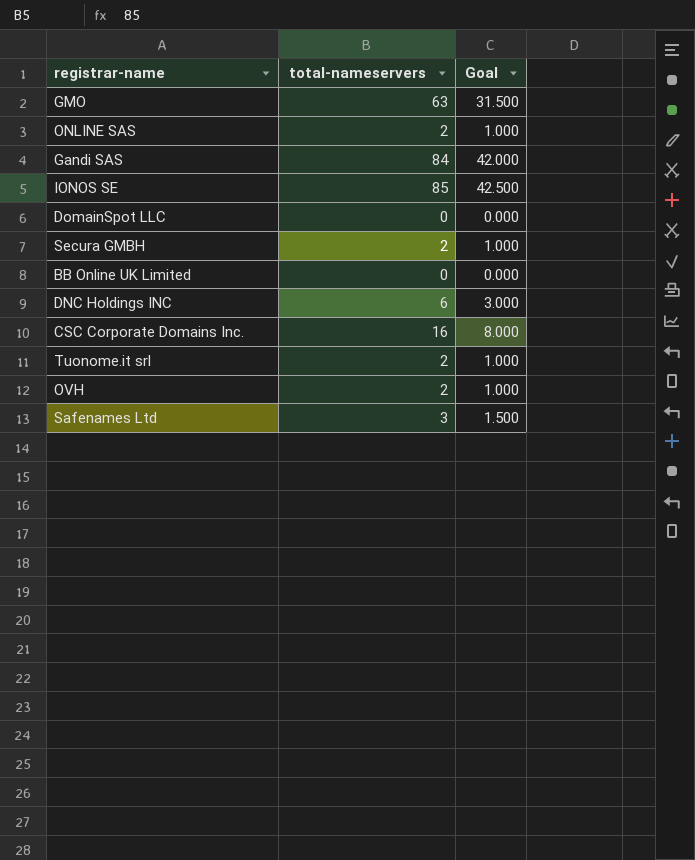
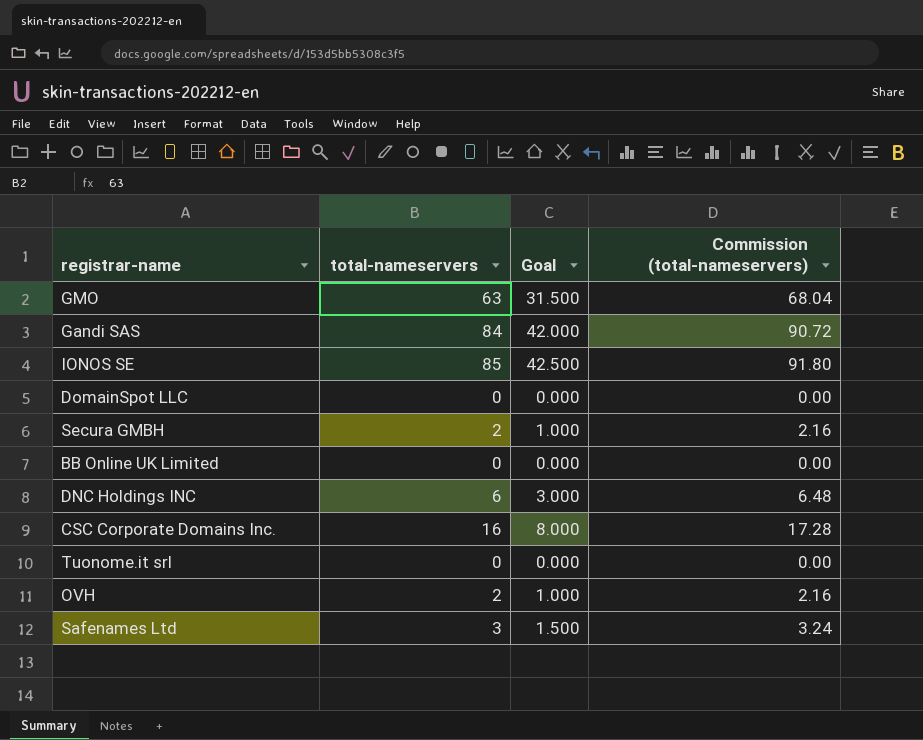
column Commission (total-nameservers) | formula: none -> [total-nameservers] * 1.08
row ONLINE SAS: 2 | 1.000 -> none
Tuonome.it srl | total-nameservers: 2 -> 0
Tuonome.it srl | Goal: 1.000 -> 0.000

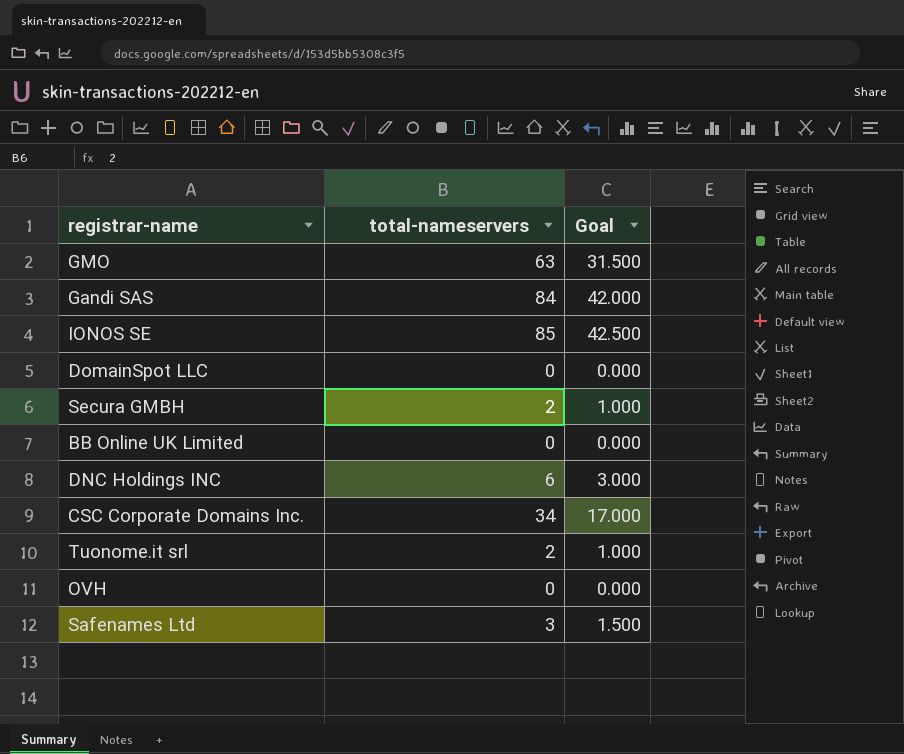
column Commission (total-nameservers) | formula: [total-nameservers] * 1.08 -> none
CSC Corporate Domains Inc. | total-nameservers: 16 -> 34
CSC Corporate Domains Inc. | Goal: 8.000 -> 17.000
Tuonome.it srl | total-nameservers: 0 -> 2
Tuonome.it srl | Goal: 0.000 -> 1.000
OVH | total-nameservers: 2 -> 0
OVH | Goal: 1.000 -> 0.000

